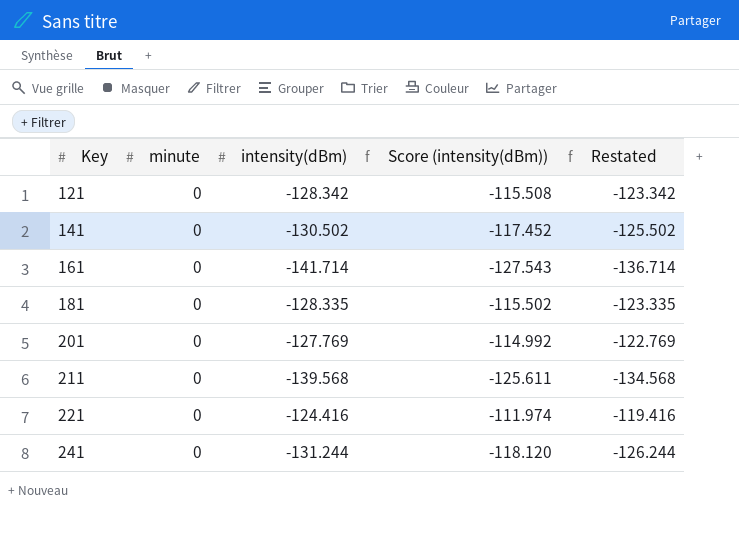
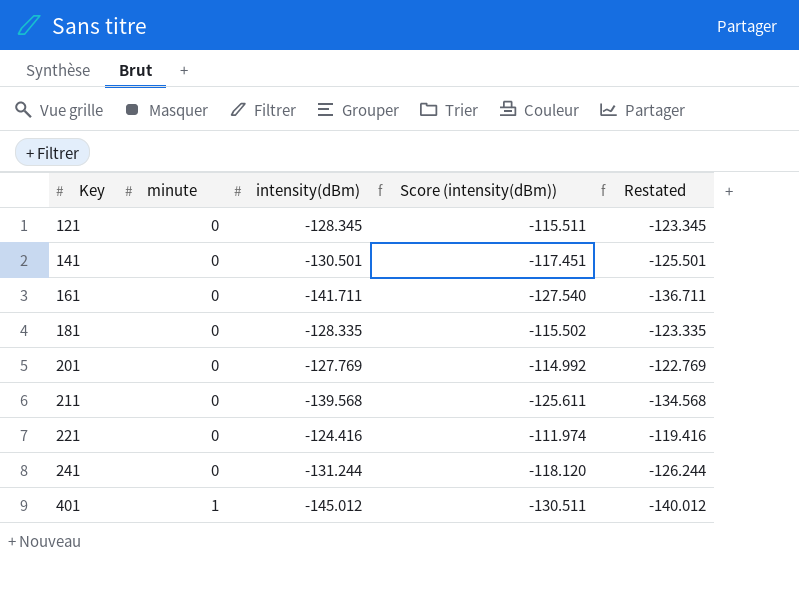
121 | intensity(dBm): -128.342 -> -128.345
121 | Score (intensity(dBm)): -115.508 -> -115.511
121 | Restated: -123.342 -> -123.345
141 | intensity(dBm): -130.502 -> -130.501
141 | Score (intensity(dBm)): -117.452 -> -117.451
141 | Restated: -125.502 -> -125.501
161 | intensity(dBm): -141.714 -> -141.711
161 | Score (intensity(dBm)): -127.543 -> -127.540
161 | Restated: -136.714 -> -136.711
row 401: none -> 1 | -145.012 | -130.511 | -140.012

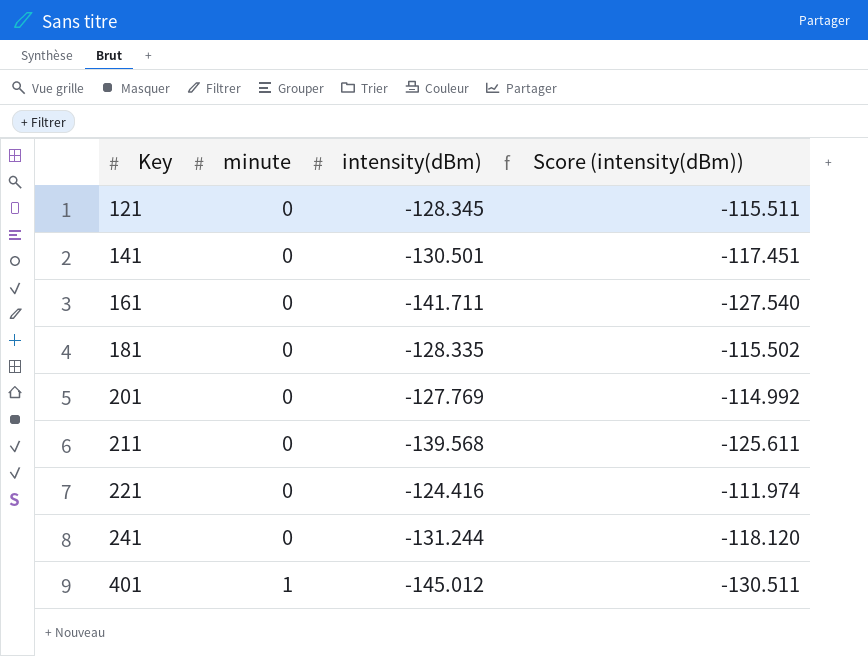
column Restated | formula: [intensity(dBm)] + 5 -> none

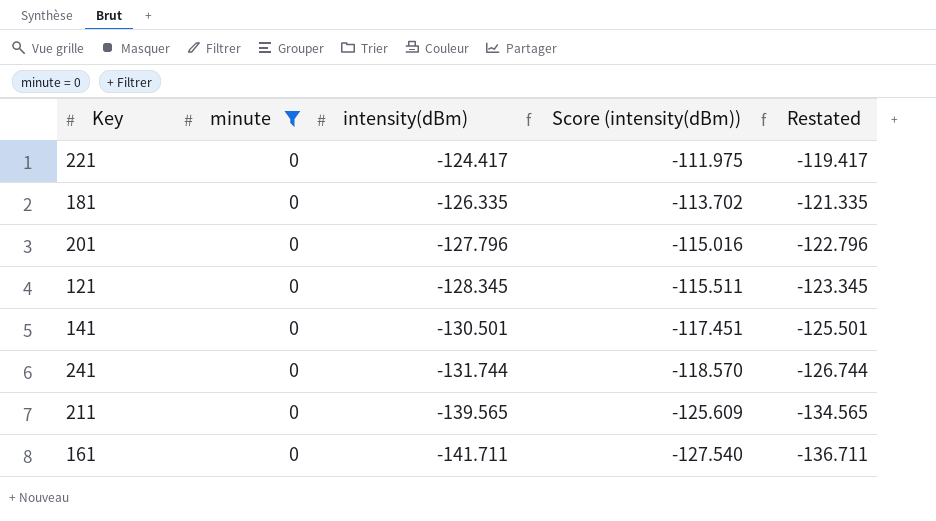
filter: none -> minute = 0
row order: Key ascending -> intensity(dBm) descending
column Restated | formula: none -> [intensity(dBm)] + 5
221 | intensity(dBm): -124.416 -> -124.417
221 | Score (intensity(dBm)): -111.974 -> -111.975
181 | intensity(dBm): -128.335 -> -126.335
181 | Score (intensity(dBm)): -115.502 -> -113.702
201 | intensity(dBm): -127.769 -> -127.796
201 | Score (intensity(dBm)): -114.992 -> -115.016
241 | intensity(dBm): -131.244 -> -131.744
241 | Score (intensity(dBm)): -118.120 -> -118.570
211 | intensity(dBm): -139.568 -> -139.565
211 | Score (intensity(dBm)): -125.611 -> -125.609

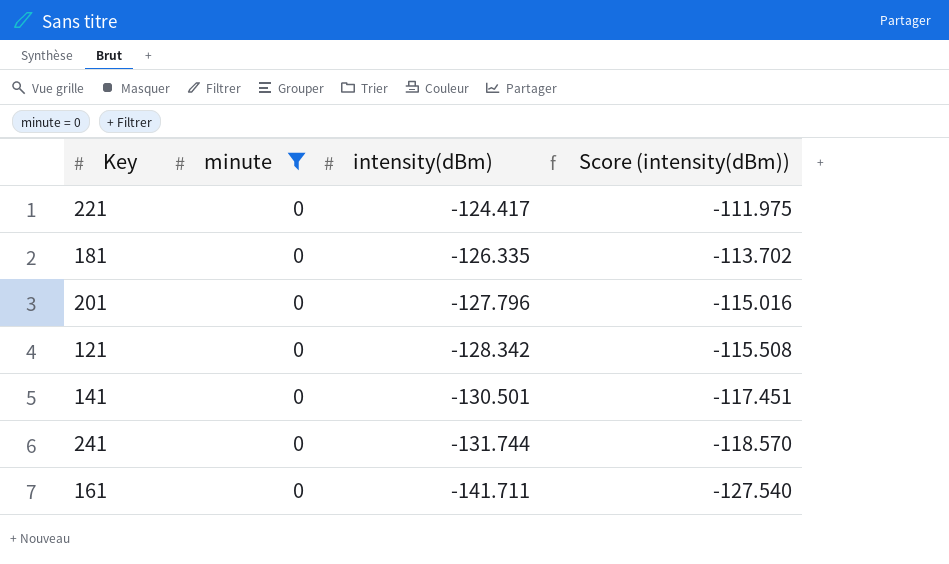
column Restated | formula: [intensity(dBm)] + 5 -> none
row 211: 0 | -139.565 | -125.609 | -134.565 -> none
121 | intensity(dBm): -128.345 -> -128.342
121 | Score (intensity(dBm)): -115.511 -> -115.508

